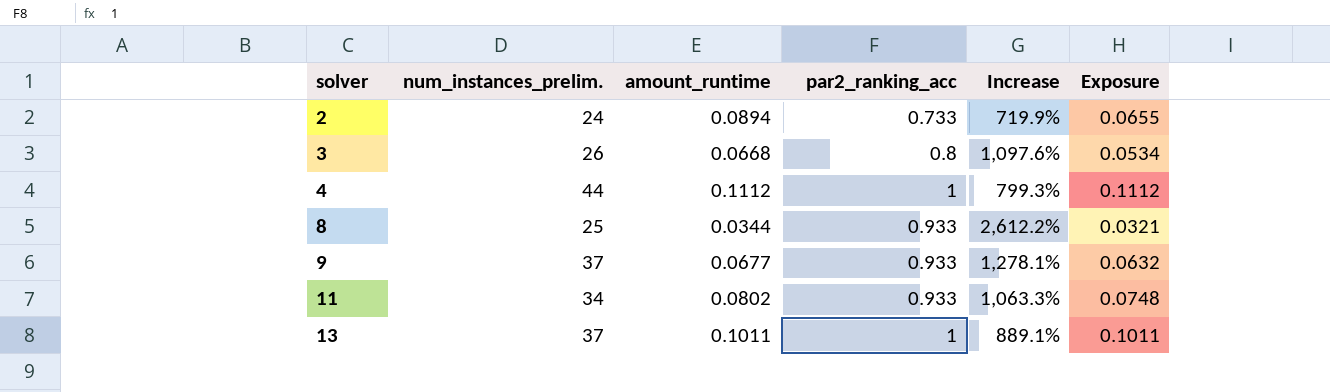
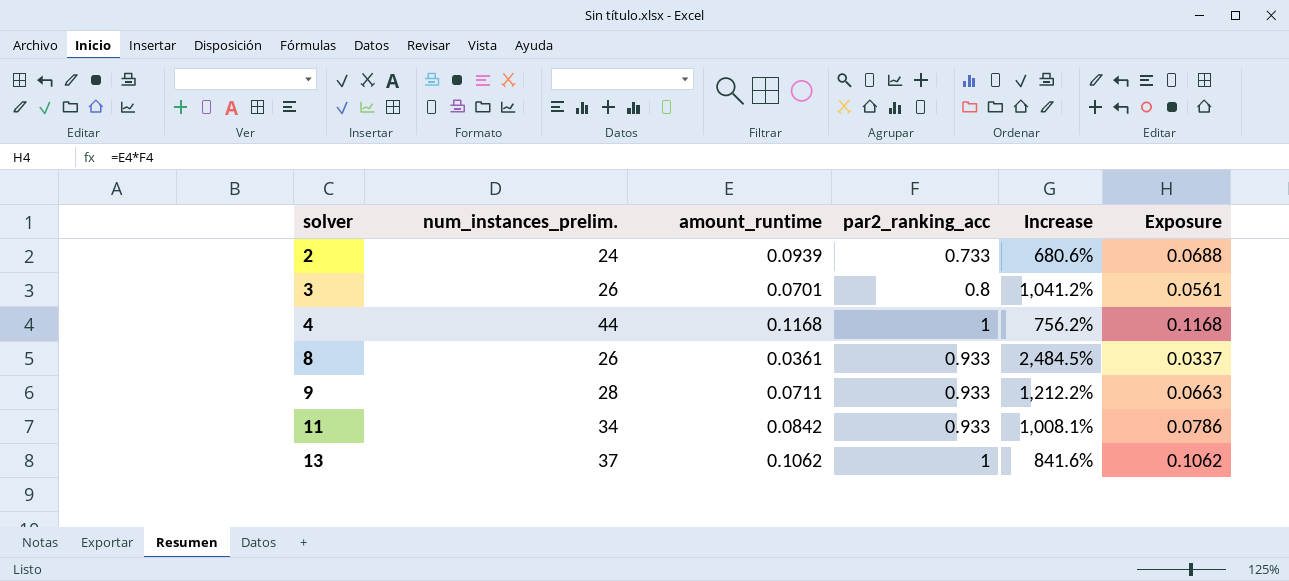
2 | amount_runtime: 0.0894 -> 0.0939
2 | Increase: 719.9% -> 680.6%
2 | Exposure: 0.0655 -> 0.0688
3 | amount_runtime: 0.0668 -> 0.0701
3 | Increase: 1,097.6% -> 1,041.2%
3 | Exposure: 0.0534 -> 0.0561
4 | amount_runtime: 0.1112 -> 0.1168
4 | Increase: 799.3% -> 756.2%
4 | Exposure: 0.1112 -> 0.1168
8 | num_instances_prelim.: 25 -> 26
8 | amount_runtime: 0.0344 -> 0.0361
8 | Increase: 2,612.2% -> 2,484.5%
8 | Exposure: 0.0321 -> 0.0337
9 | num_instances_prelim.: 37 -> 28
9 | amount_runtime: 0.0677 -> 0.0711
9 | Increase: 1,278.1% -> 1,212.2%
9 | Exposure: 0.0632 -> 0.0663
11 | amount_runtime: 0.0802 -> 0.0842
11 | Increase: 1,063.3% -> 1,008.1%
11 | Exposure: 0.0748 -> 0.0786
13 | amount_runtime: 0.1011 -> 0.1062
13 | Increase: 889.1% -> 841.6%
13 | Exposure: 0.1011 -> 0.1062

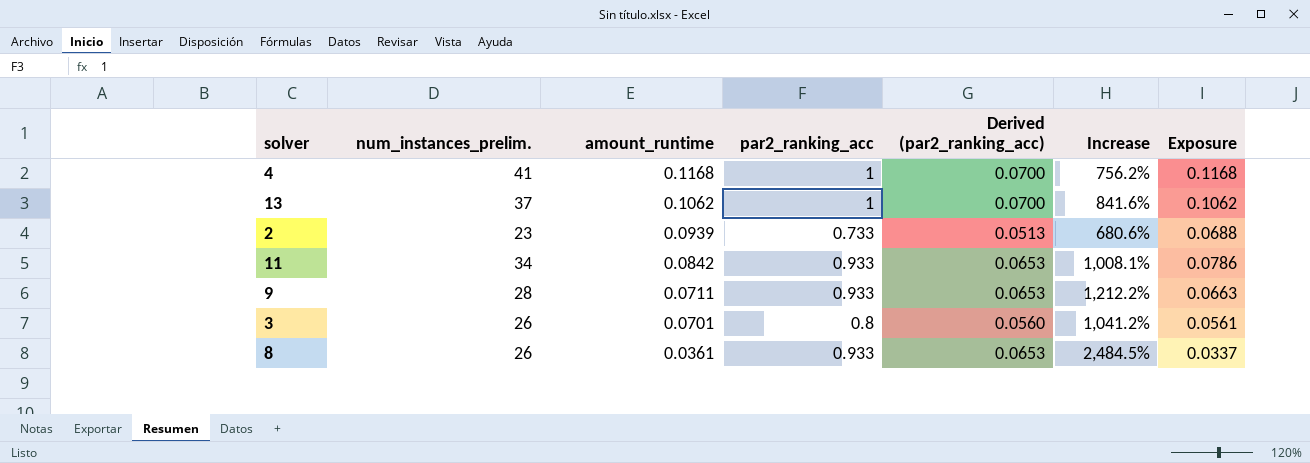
row order: solver ascending -> amount_runtime descending
column Derived (par2_ranking_acc) | formula: none -> [par2_ranking_acc] * 0.07
4 | num_instances_prelim.: 44 -> 41
2 | num_instances_prelim.: 24 -> 23

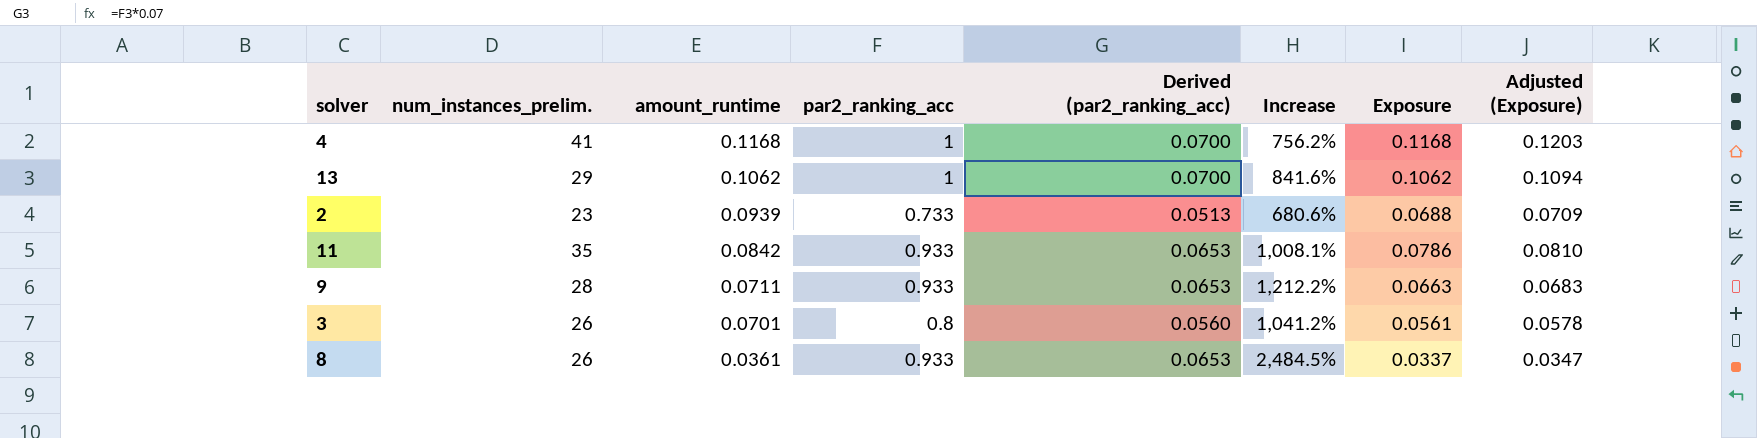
column Adjusted (Exposure) | formula: none -> [Exposure] * 1.03
13 | num_instances_prelim.: 37 -> 29
11 | num_instances_prelim.: 34 -> 35

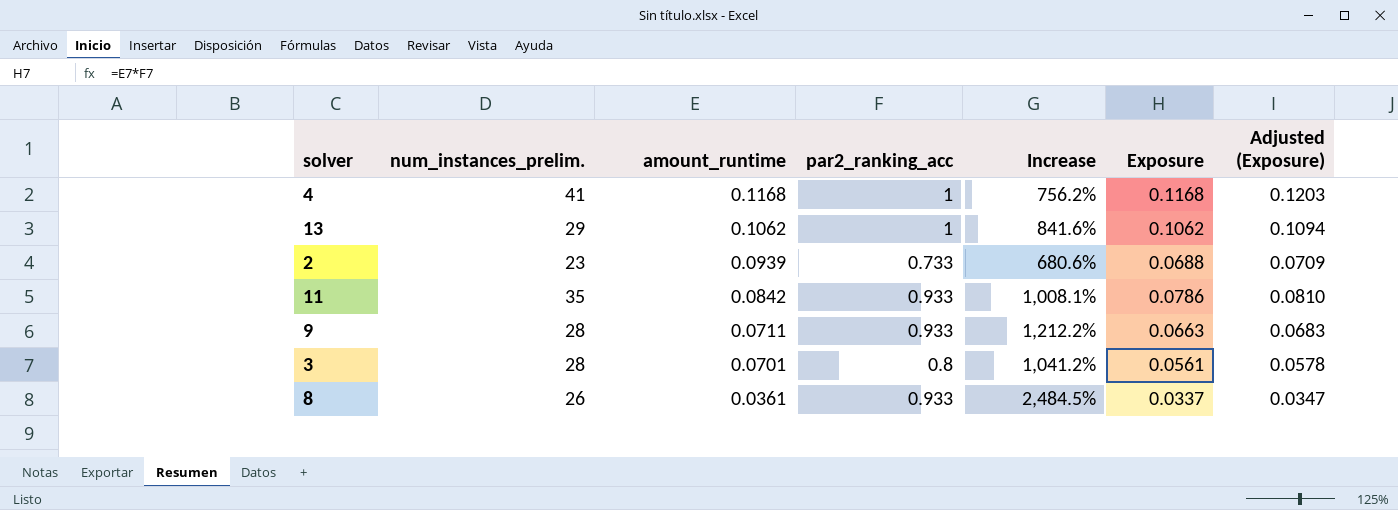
column Derived (par2_ranking_acc) | formula: [par2_ranking_acc] * 0.07 -> none
3 | num_instances_prelim.: 26 -> 28

